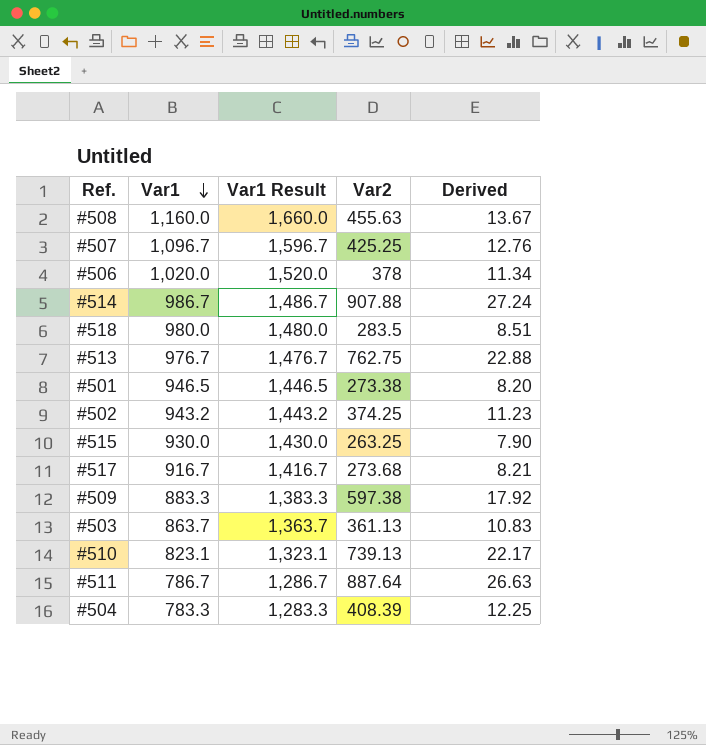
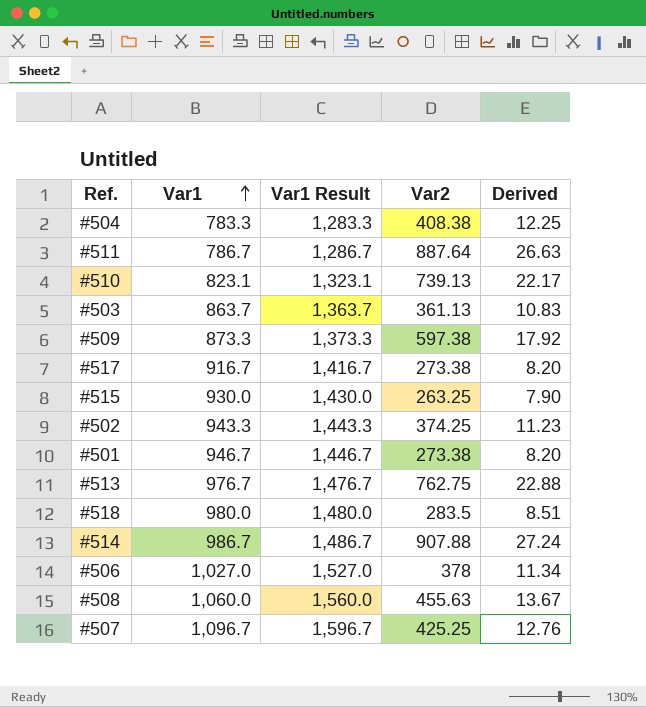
row order: Var1 descending -> Var1 ascending
#504 | Var2: 408.39 -> 408.38
#509 | Var1: 883.3 -> 873.3
#509 | Var1 Result: 1,383.3 -> 1,373.3
#517 | Var2: 273.68 -> 273.38
#517 | Derived: 8.21 -> 8.20
#502 | Var1: 943.2 -> 943.3
#502 | Var1 Result: 1,443.2 -> 1,443.3
#501 | Var1: 946.5 -> 946.7
#501 | Var1 Result: 1,446.5 -> 1,446.7
#506 | Var1: 1,020.0 -> 1,027.0
#506 | Var1 Result: 1,520.0 -> 1,527.0
#508 | Var1: 1,160.0 -> 1,060.0
#508 | Var1 Result: 1,660.0 -> 1,560.0

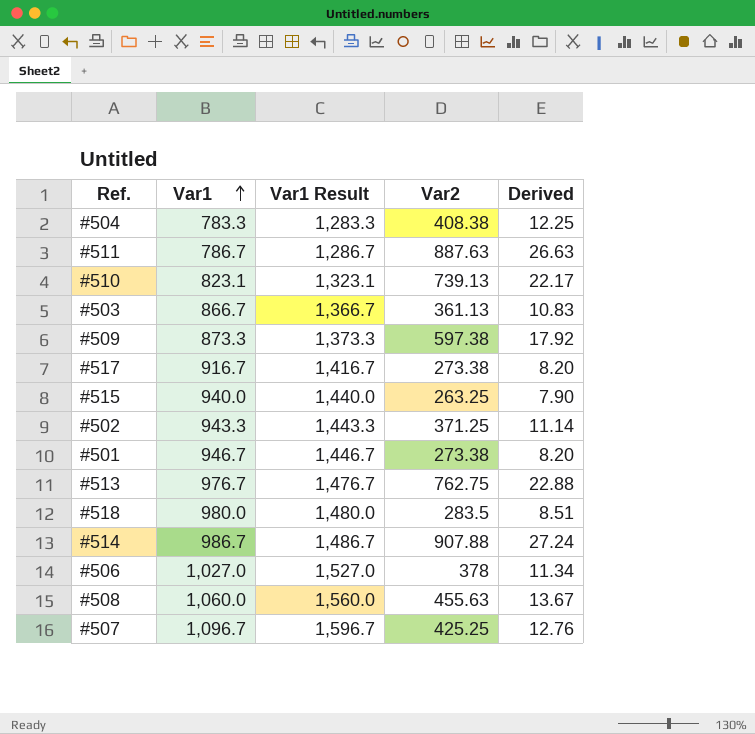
#511 | Var2: 887.64 -> 887.63
#503 | Var1: 863.7 -> 866.7
#503 | Var1 Result: 1,363.7 -> 1,366.7
#515 | Var1: 930.0 -> 940.0
#515 | Var1 Result: 1,430.0 -> 1,440.0
#502 | Var2: 374.25 -> 371.25
#502 | Derived: 11.23 -> 11.14

